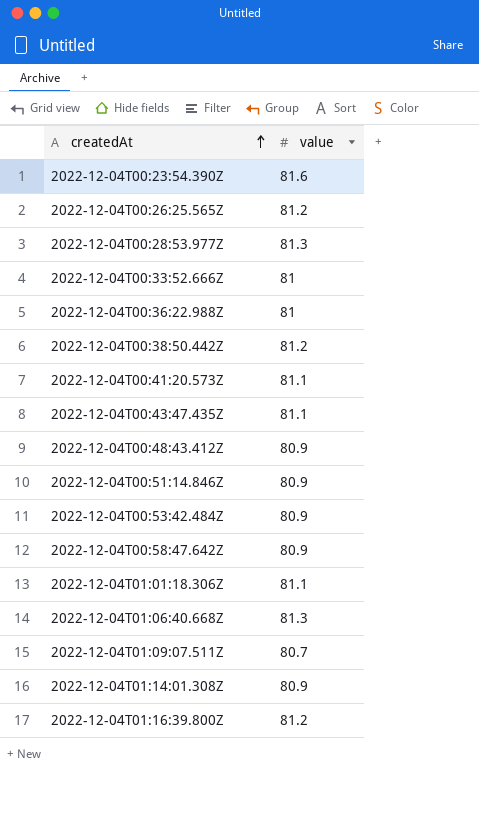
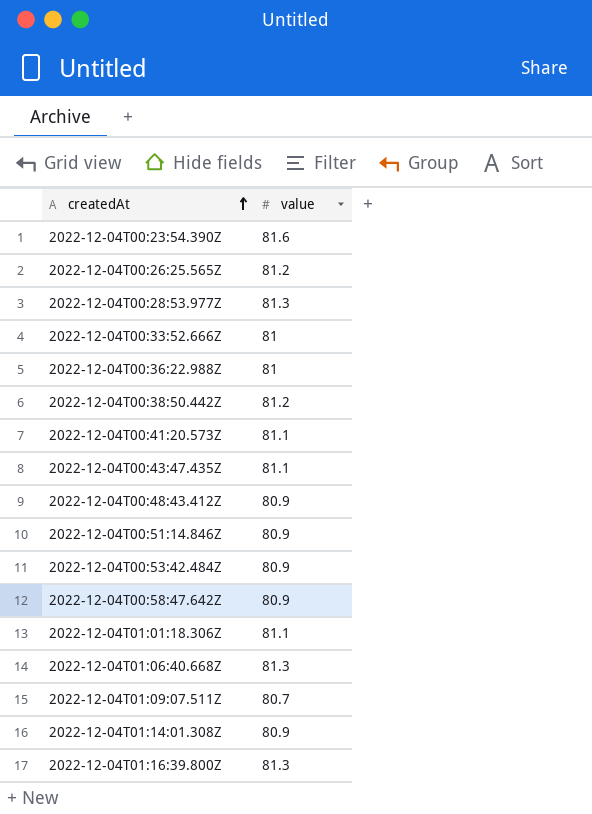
2022-12-04T01:16:39.800Z | value: 81.2 -> 81.3

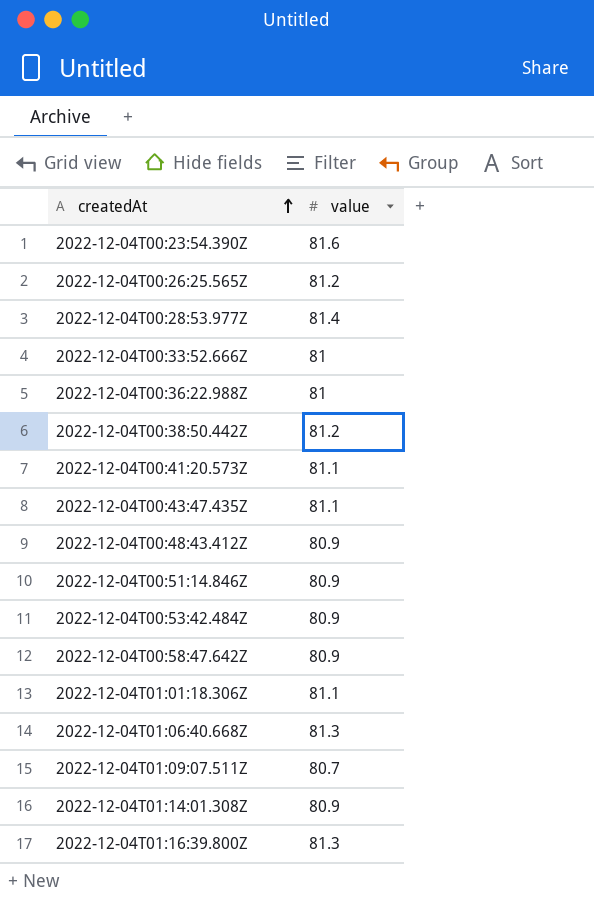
2022-12-04T00:28:53.977Z | value: 81.3 -> 81.4

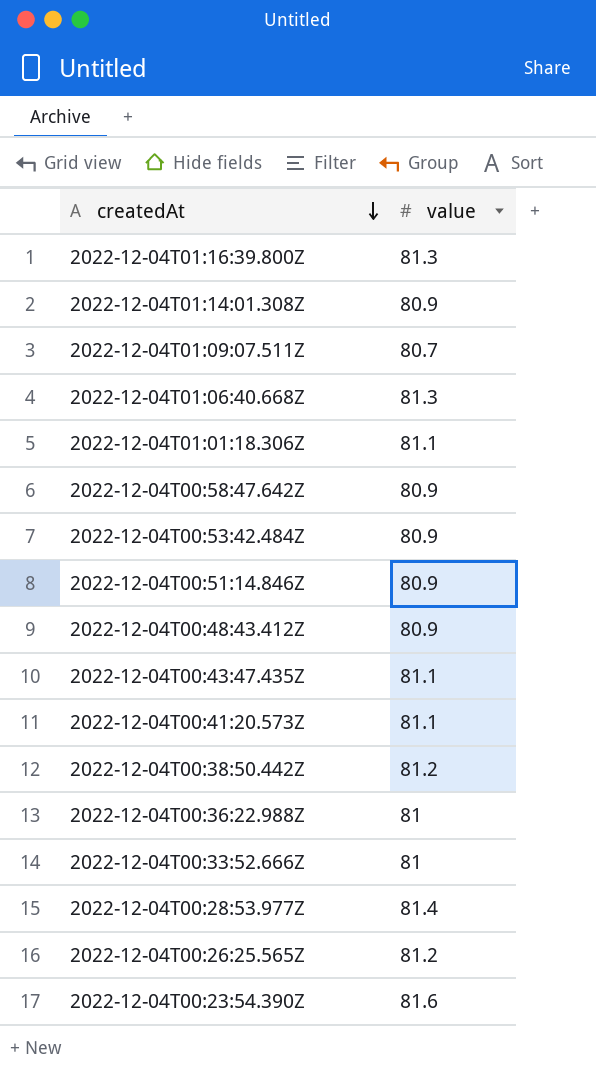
row order: createdAt ascending -> createdAt descending

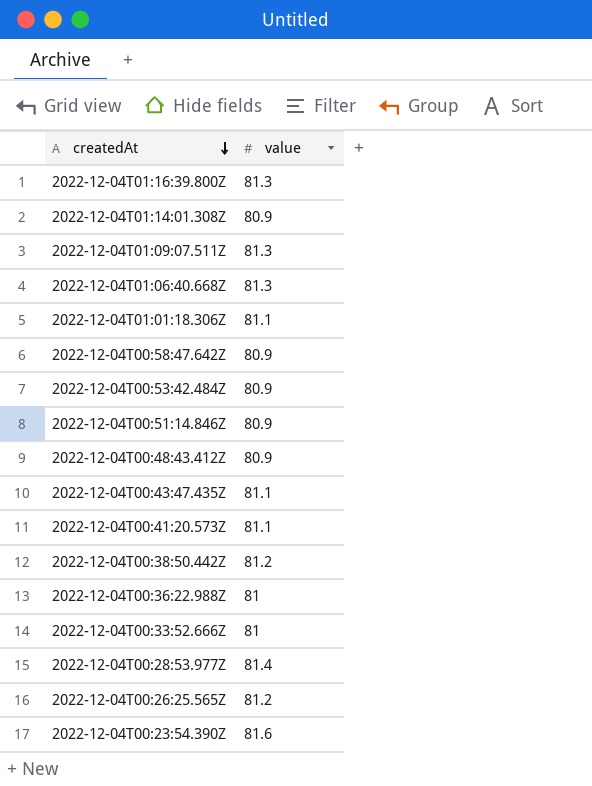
2022-12-04T01:09:07.511Z | value: 80.7 -> 81.3

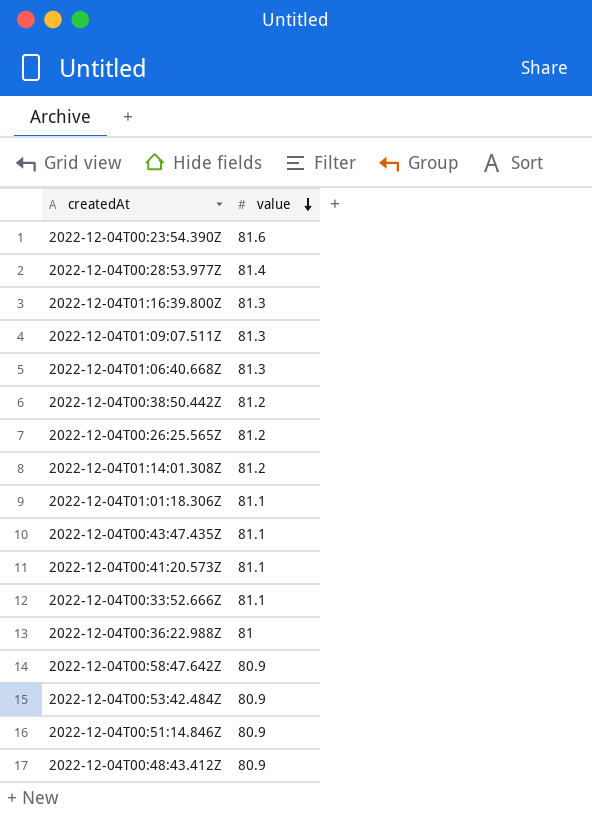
row order: createdAt descending -> value descending
2022-12-04T01:14:01.308Z | value: 80.9 -> 81.2
2022-12-04T00:33:52.666Z | value: 81 -> 81.1

